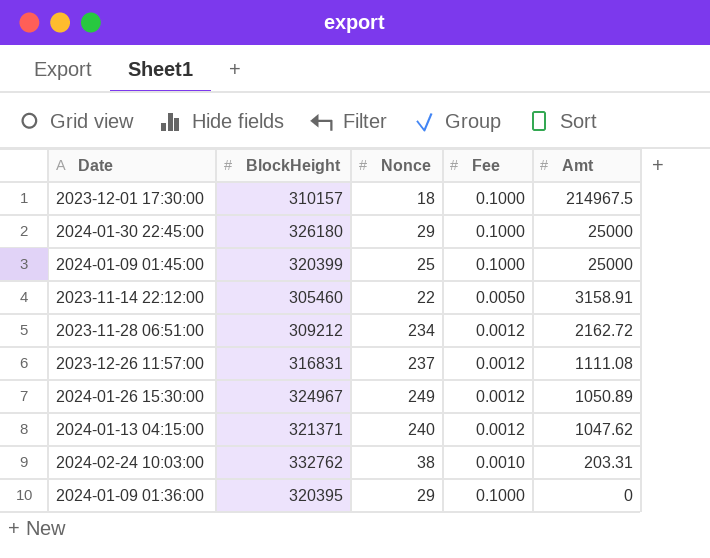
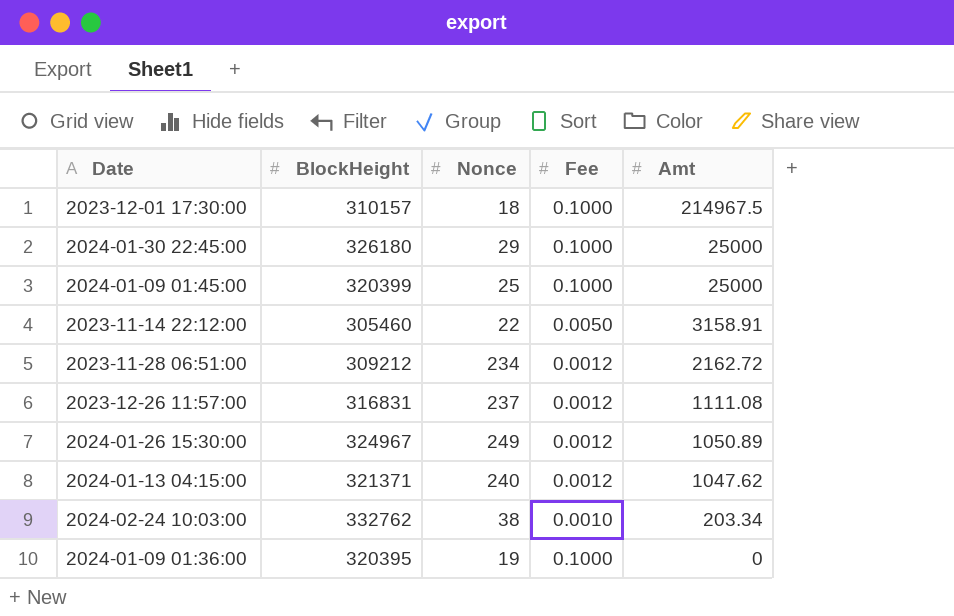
2024-02-24 10:03:00 | Amt: 203.31 -> 203.34
2024-01-09 01:36:00 | Nonce: 29 -> 19

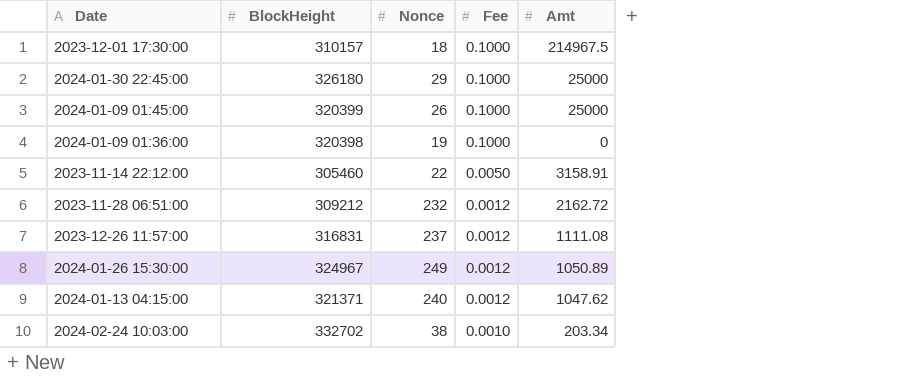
row order: Amt descending -> Fee descending
2024-01-09 01:45:00 | Nonce: 25 -> 26
2024-01-09 01:36:00 | BlockHeight: 320395 -> 320398
2023-11-28 06:51:00 | Nonce: 234 -> 232
2024-02-24 10:03:00 | BlockHeight: 332762 -> 332702

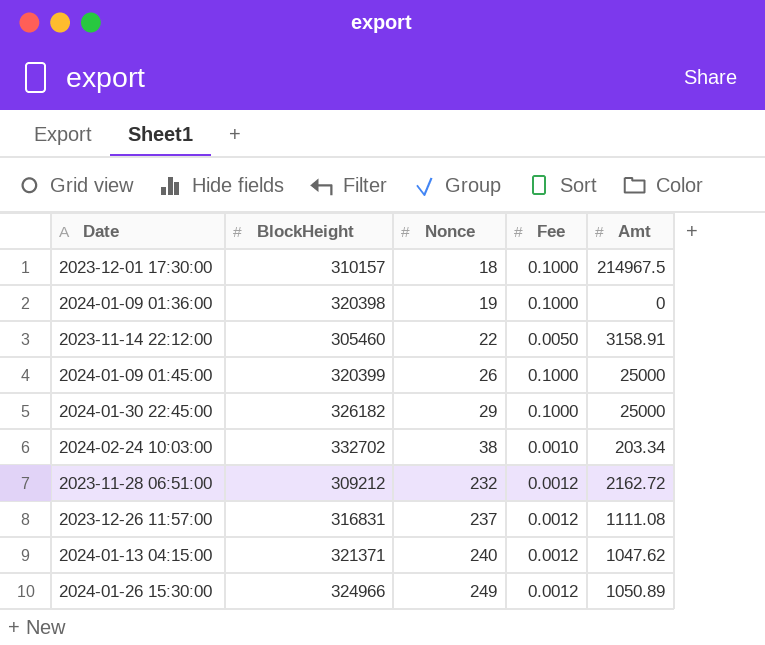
row order: Fee descending -> Nonce ascending
2024-01-30 22:45:00 | BlockHeight: 326180 -> 326182
2024-01-26 15:30:00 | BlockHeight: 324967 -> 324966

